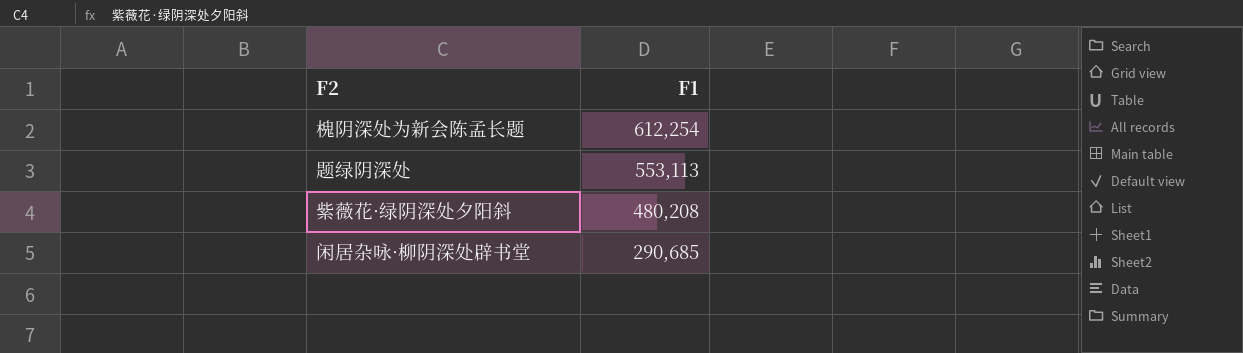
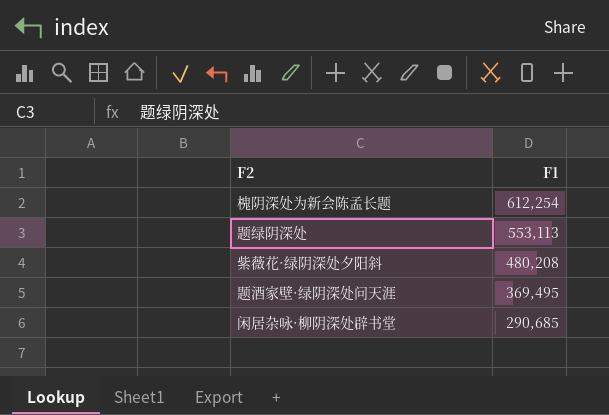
row 题酒家壁·绿阴深处问天涯: none -> 369,495

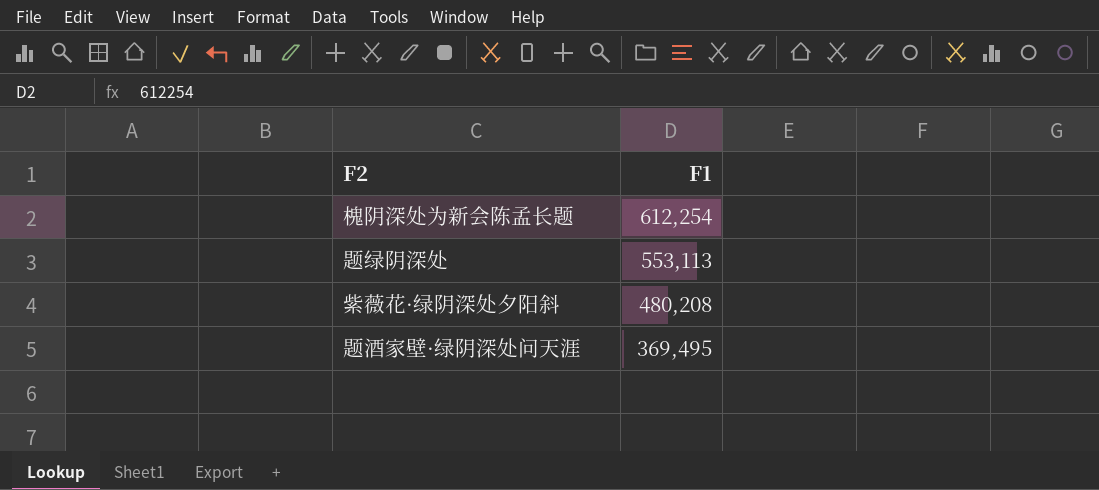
row 闲居杂咏·柳阴深处辟书堂: 290,685 -> none

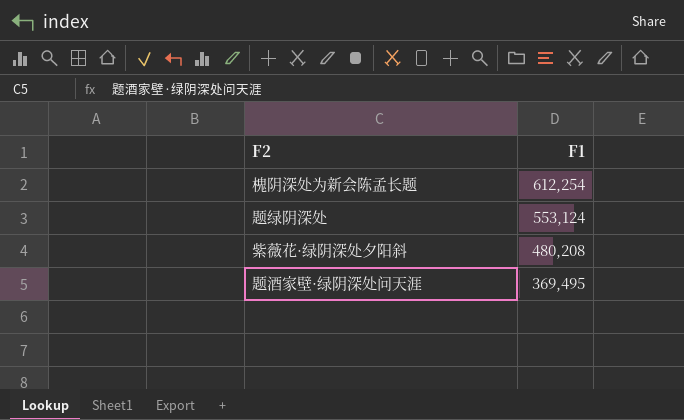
题绿阴深处 | F1: 553,113 -> 553,124

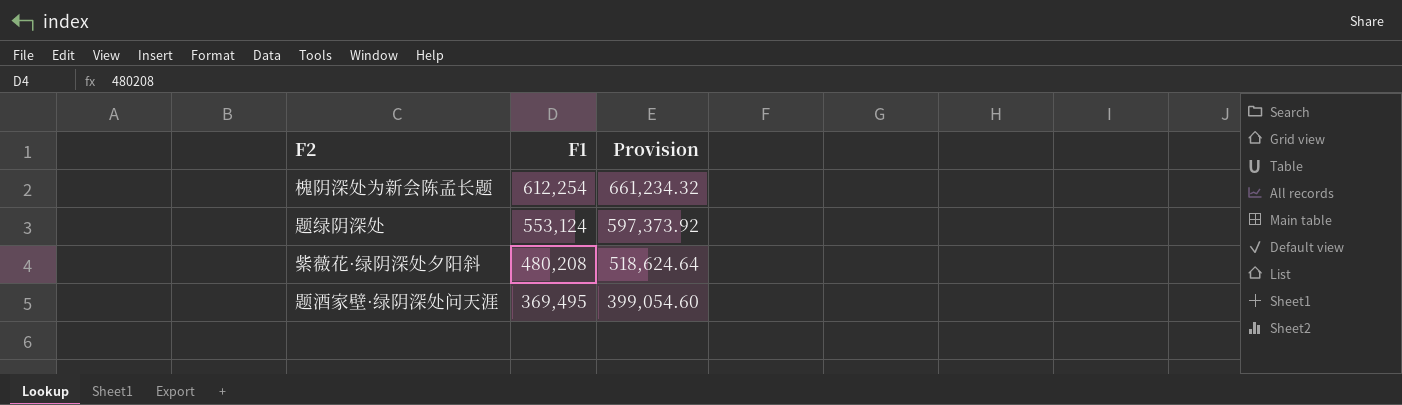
column Provision | formula: none -> [F1] * 1.08

